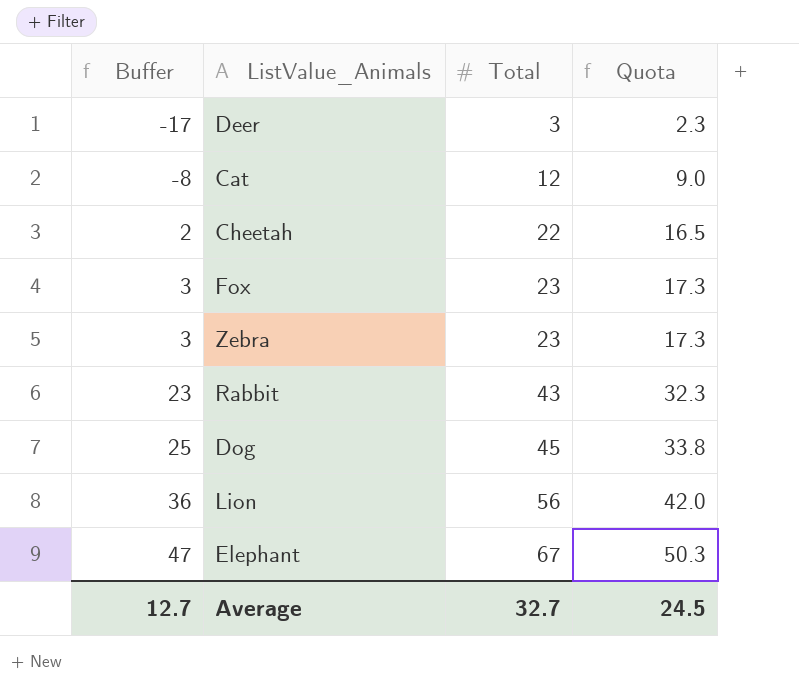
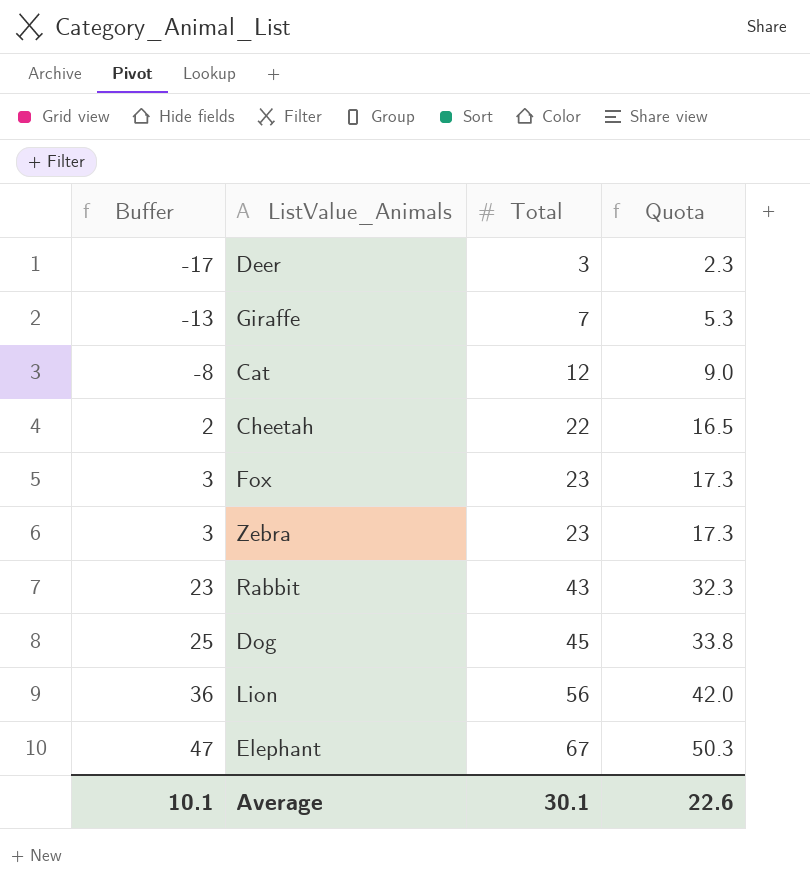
row Giraffe: none -> -13 | 7 | 5.3
Average | Buffer: 12.7 -> 10.1
Average | Total: 32.7 -> 30.1
Average | Quota: 24.5 -> 22.6

